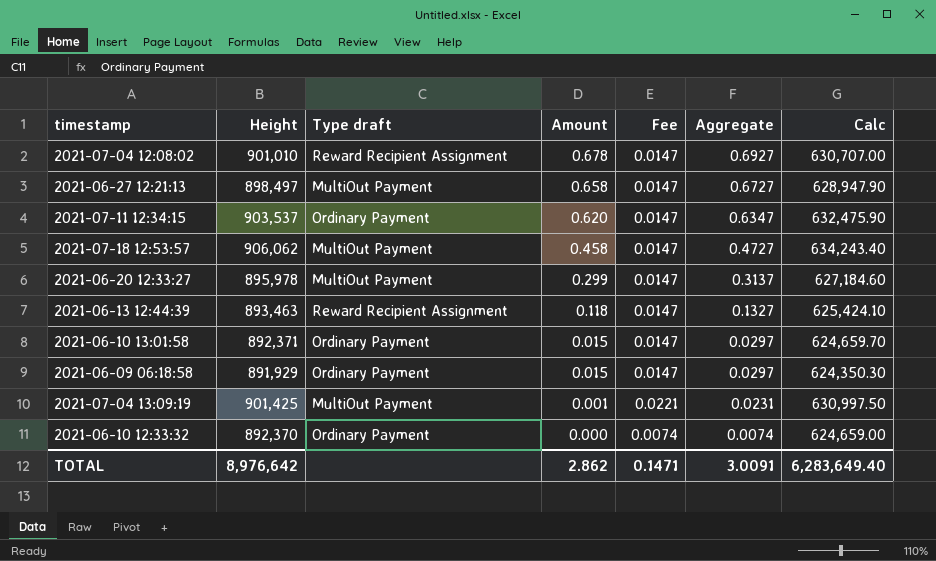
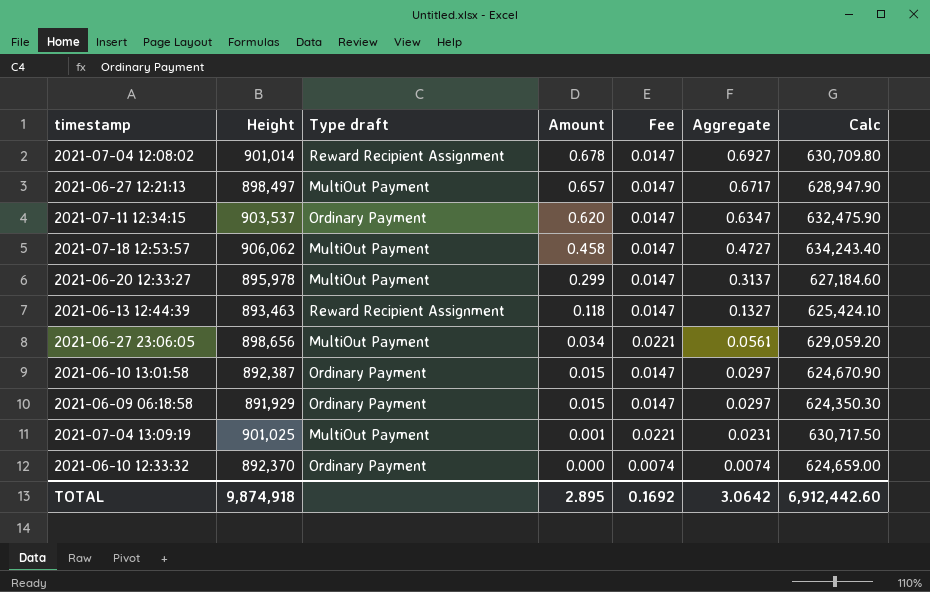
2021-07-04 12:08:02 | Height: 901,010 -> 901,014
2021-07-04 12:08:02 | Calc: 630,707.00 -> 630,709.80
2021-06-27 12:21:13 | Amount: 0.658 -> 0.657
2021-06-27 12:21:13 | Aggregate: 0.6727 -> 0.6717
row 2021-06-27 23:06:05: none -> 898,656 | MultiOut Payment | 0.034 | 0.0221 | 0.0561 | 629,059.20
2021-06-10 13:01:58 | Height: 892,371 -> 892,387
2021-06-10 13:01:58 | Calc: 624,659.70 -> 624,670.90
2021-07-04 13:09:19 | Height: 901,425 -> 901,025
2021-07-04 13:09:19 | Calc: 630,997.50 -> 630,717.50
TOTAL | Height: 8,976,642 -> 9,874,918
TOTAL | Amount: 2.862 -> 2.895
TOTAL | Fee: 0.1471 -> 0.1692
TOTAL | Aggregate: 3.0091 -> 3.0642
TOTAL | Calc: 6,283,649.40 -> 6,912,442.60

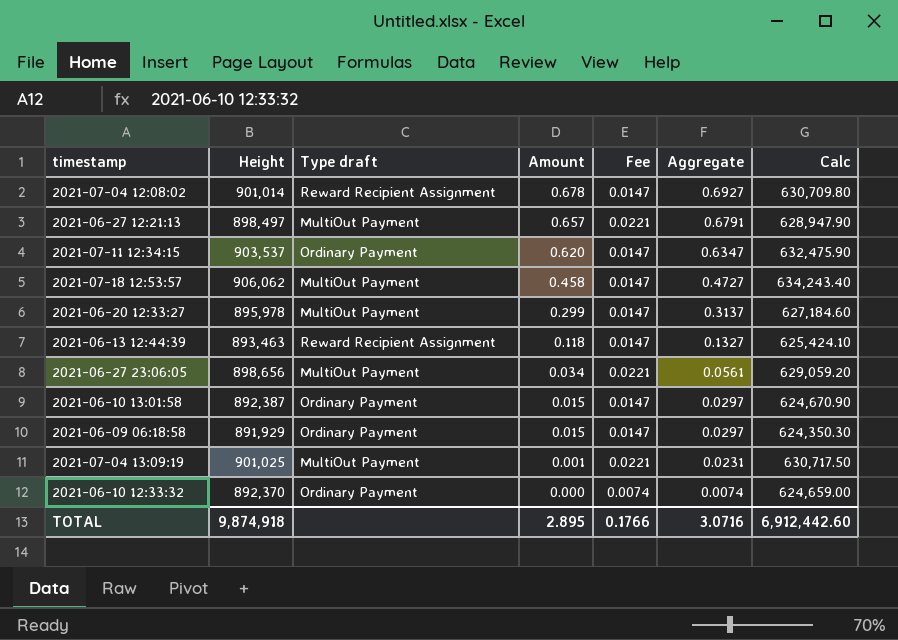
2021-06-27 12:21:13 | Fee: 0.0147 -> 0.0221
2021-06-27 12:21:13 | Aggregate: 0.6717 -> 0.6791
TOTAL | Fee: 0.1692 -> 0.1766
TOTAL | Aggregate: 3.0642 -> 3.0716

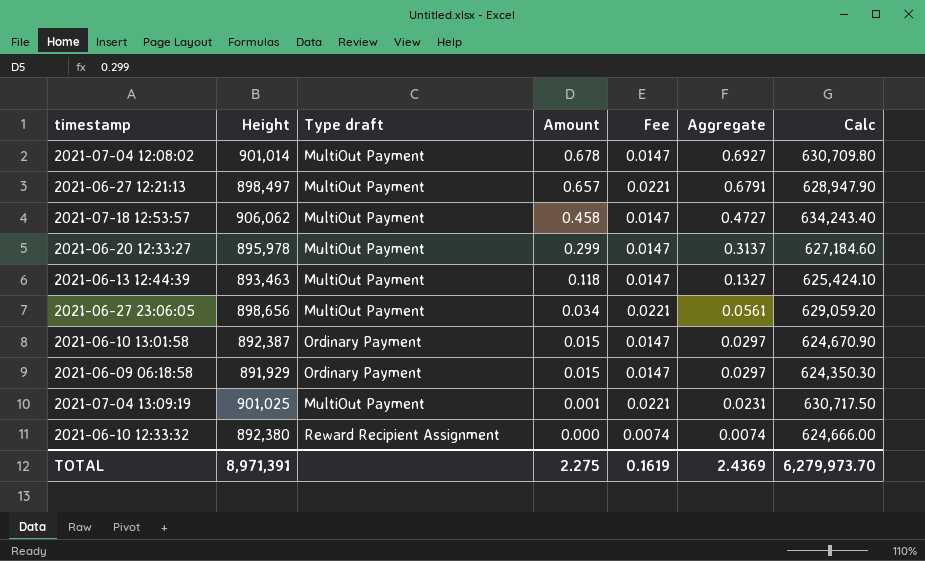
row 2021-07-11 12:34:15: 903,537 | Ordinary Payment | 0.620 | 0.0147 | 0.6347 | 632,475.90 -> none
2021-07-04 12:08:02 | Type draft: Reward Recipient Assignment -> MultiOut Payment
2021-06-13 12:44:39 | Type draft: Reward Recipient Assignment -> MultiOut Payment
2021-06-10 12:33:32 | Height: 892,370 -> 892,380
2021-06-10 12:33:32 | Type draft: Ordinary Payment -> Reward Recipient Assignment
2021-06-10 12:33:32 | Calc: 624,659.00 -> 624,666.00
TOTAL | Height: 9,874,918 -> 8,971,391
TOTAL | Amount: 2.895 -> 2.275
TOTAL | Fee: 0.1766 -> 0.1619
TOTAL | Aggregate: 3.0716 -> 2.4369
TOTAL | Calc: 6,912,442.60 -> 6,279,973.70

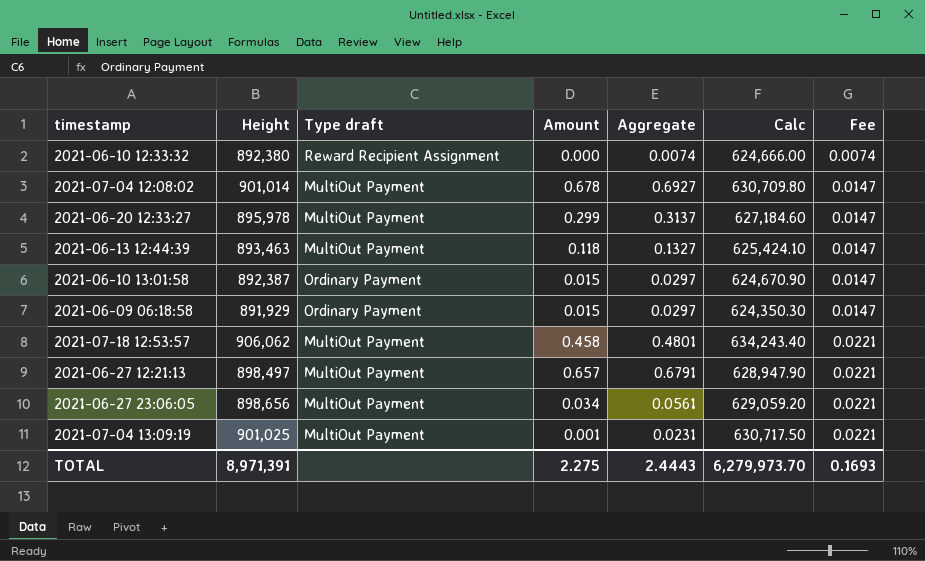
row order: Amount descending -> Fee ascending
column Fee | position: 5 -> 7
2021-07-18 12:53:57 | Aggregate: 0.4727 -> 0.4801
2021-07-18 12:53:57 | Fee: 0.0147 -> 0.0221
TOTAL | Aggregate: 2.4369 -> 2.4443
TOTAL | Fee: 0.1619 -> 0.1693

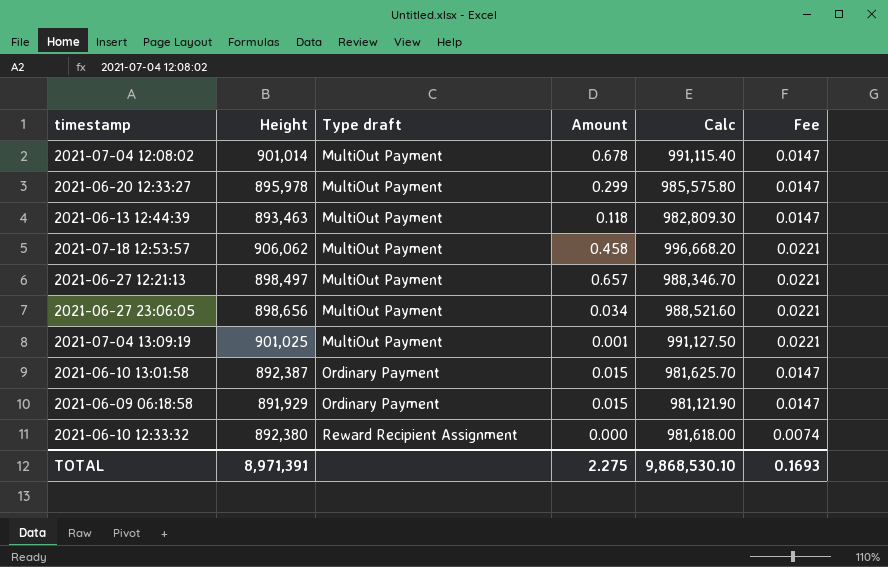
row order: Fee ascending -> Type draft ascending
column Aggregate | formula: [Amount] + [Fee] -> none
column Calc | formula: [Height] * 0.7 -> [Height] * 1.1
TOTAL | Calc: 6,279,973.70 -> 9,868,530.10

